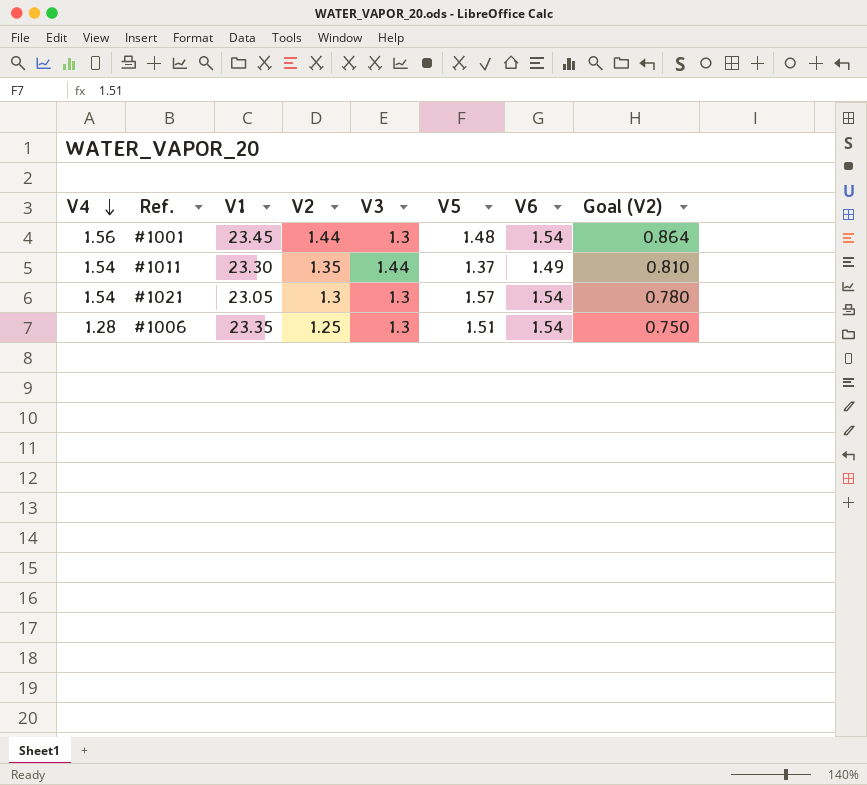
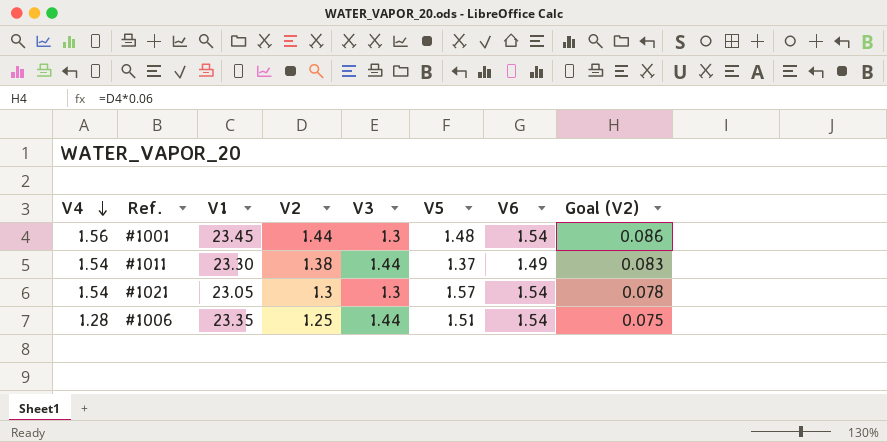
column Goal (V2) | formula: [V2] * 0.6 -> [V2] * 0.06
#1011 | V2: 1.35 -> 1.38
#1006 | V3: 1.3 -> 1.44

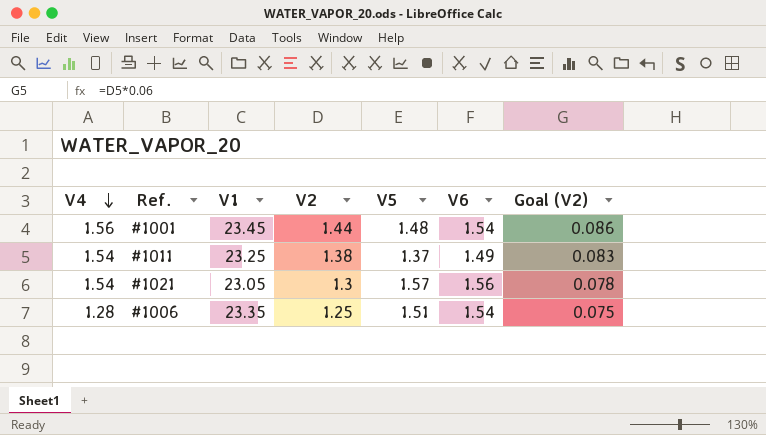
column V3 | position: 5 -> none
#1011 | V1: 23.30 -> 23.25
#1021 | V6: 1.54 -> 1.56

